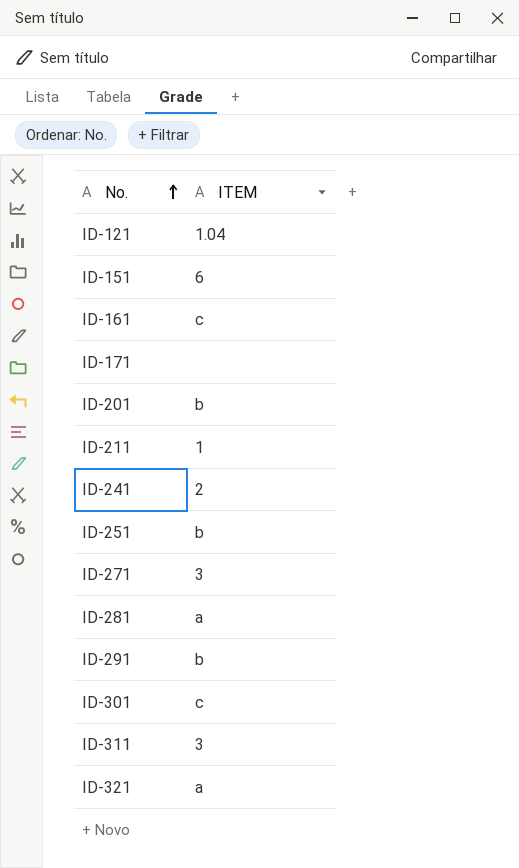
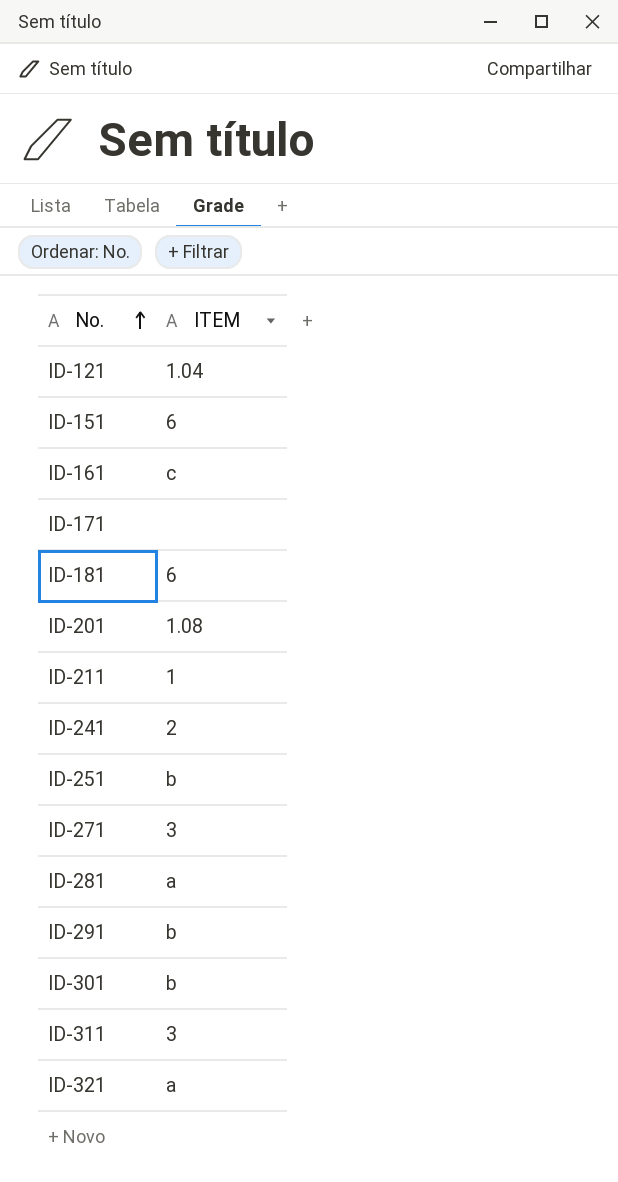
row ID-181: none -> 6
ID-201 | ITEM: b -> 1.08
ID-301 | ITEM: c -> b

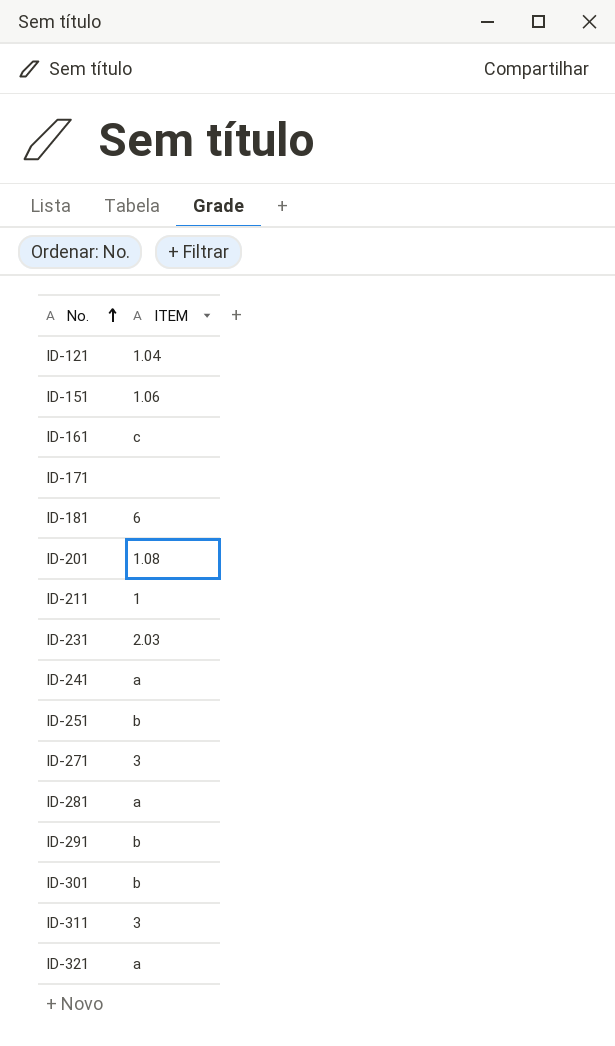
ID-151 | ITEM: 6 -> 1.06
row ID-231: none -> 2.03
ID-241 | ITEM: 2 -> a

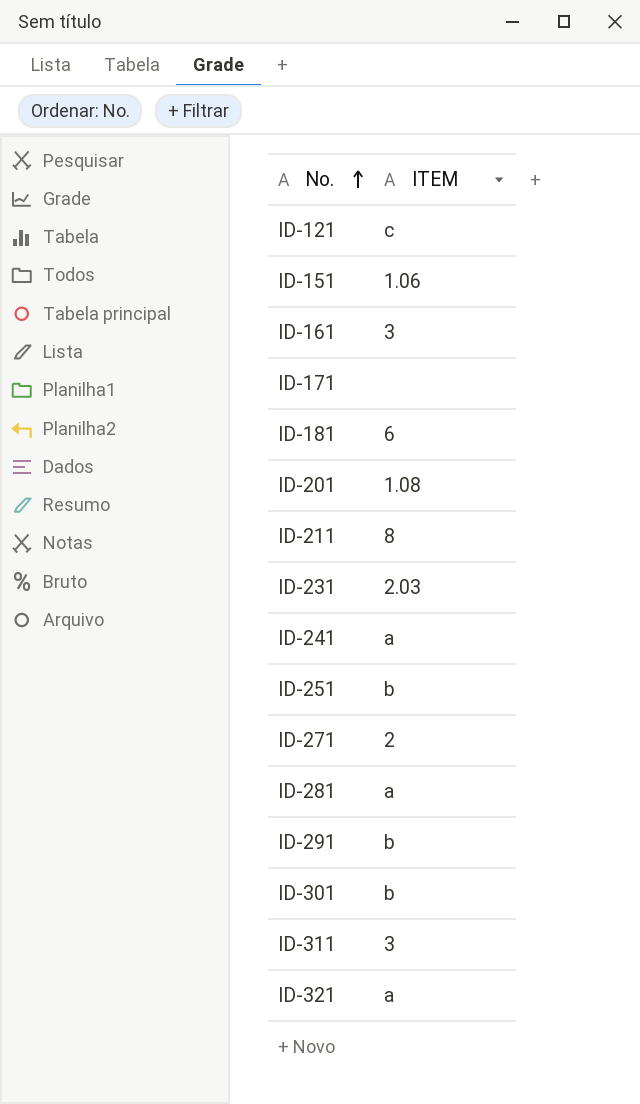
ID-121 | ITEM: 1.04 -> c
ID-161 | ITEM: c -> 3
ID-211 | ITEM: 1 -> 8
ID-271 | ITEM: 3 -> 2

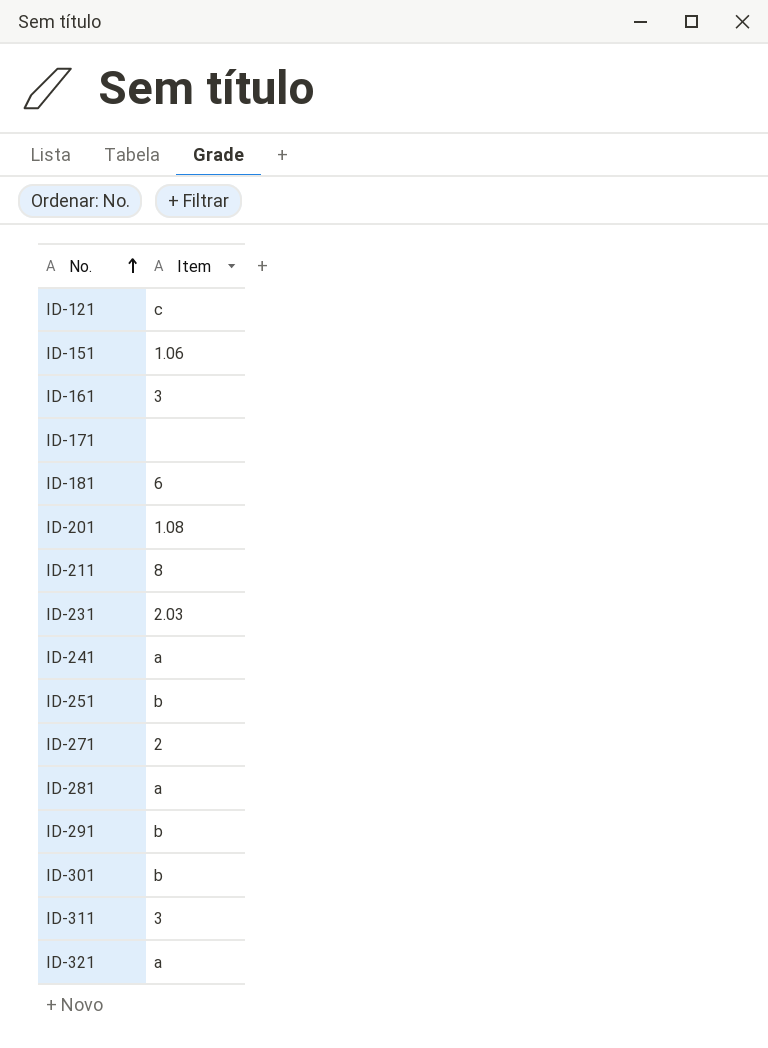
column name: ITEM -> Item

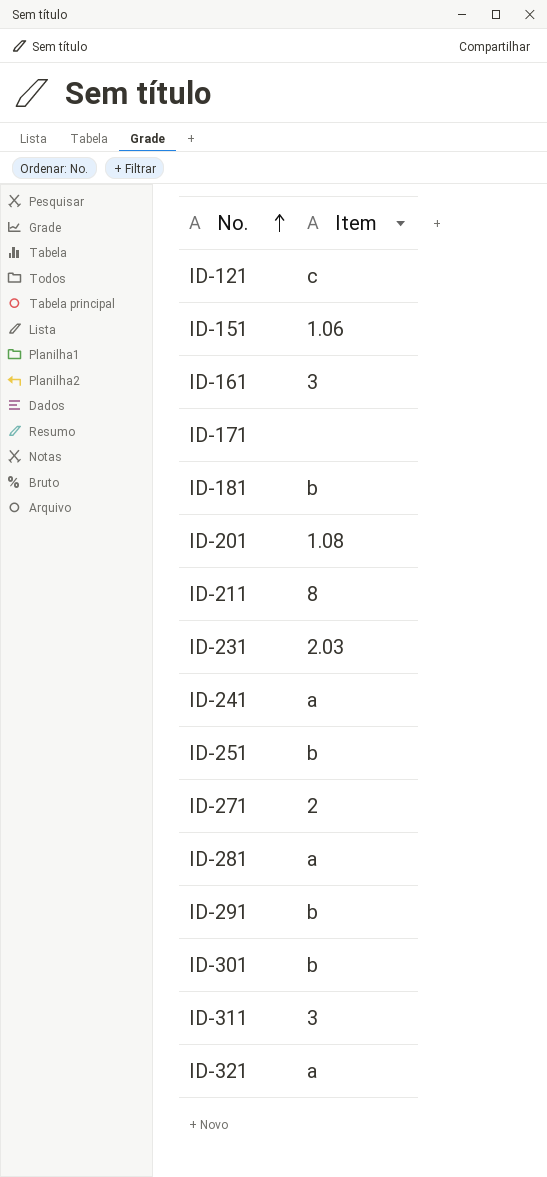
ID-181 | Item: 6 -> b

